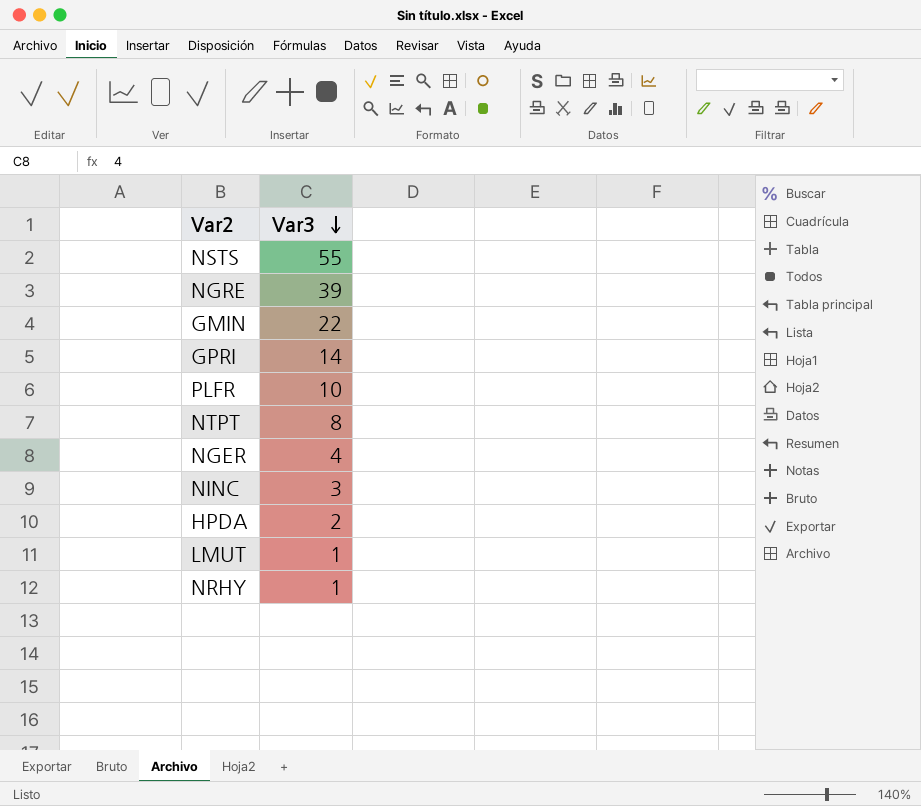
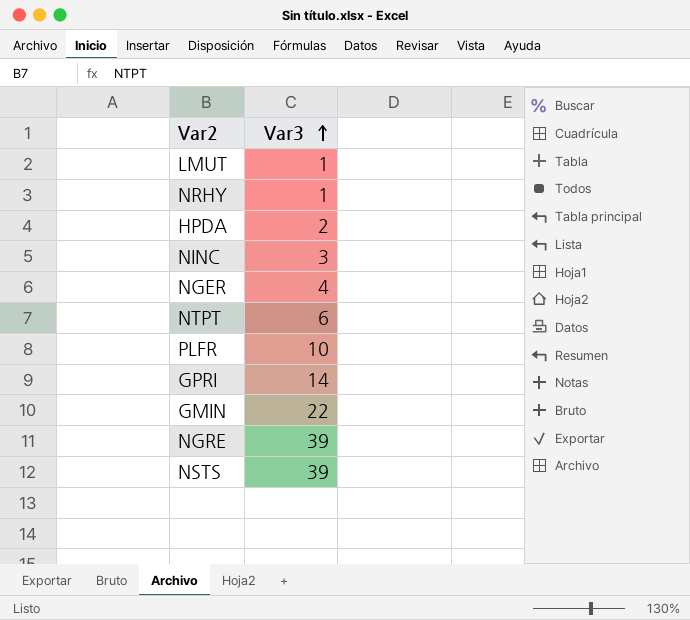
row order: Var3 descending -> Var3 ascending
NTPT | Var3: 8 -> 6
NSTS | Var3: 55 -> 39

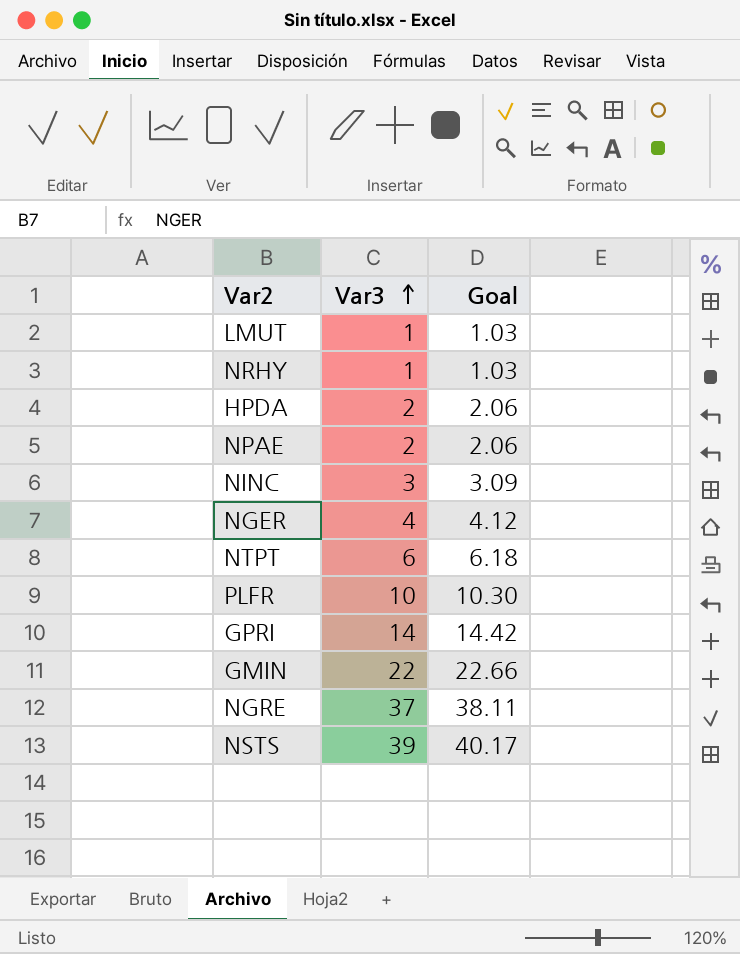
column Goal | formula: none -> [Var3] * 1.03
row NPAE: none -> 2 | 2.06
NGRE | Var3: 39 -> 37

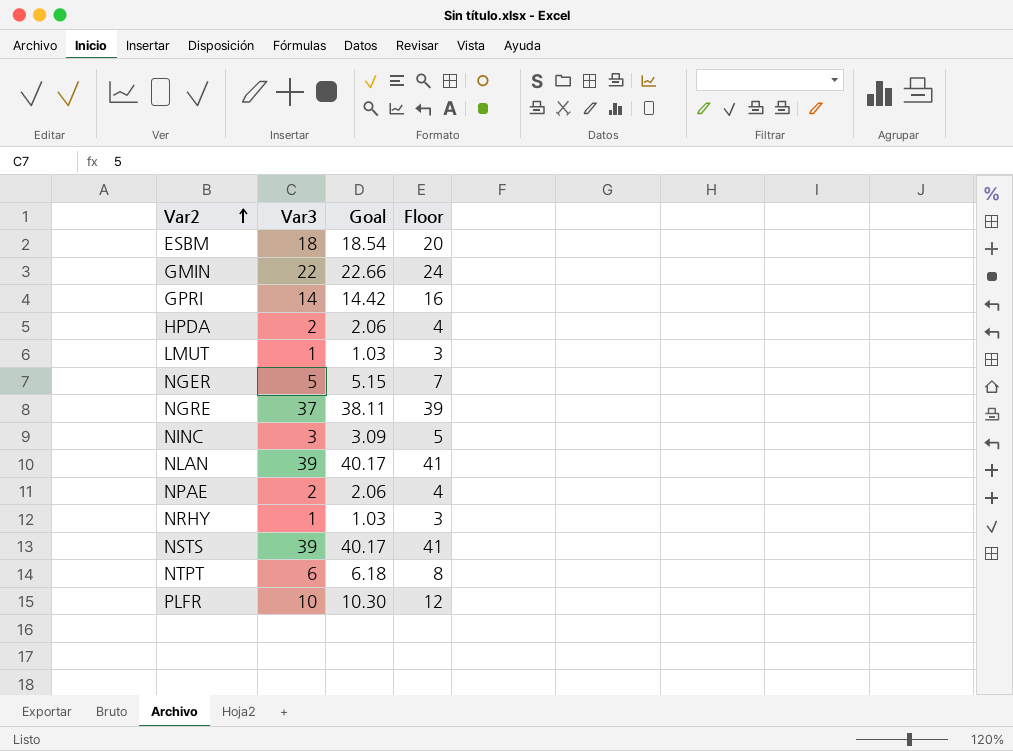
row order: Var3 ascending -> Var2 ascending
column Floor | formula: none -> [Var3] + 2
row ESBM: none -> 18 | 18.54 | 20
NGER | Var3: 4 -> 5
NGER | Goal: 4.12 -> 5.15
row NLAN: none -> 39 | 40.17 | 41

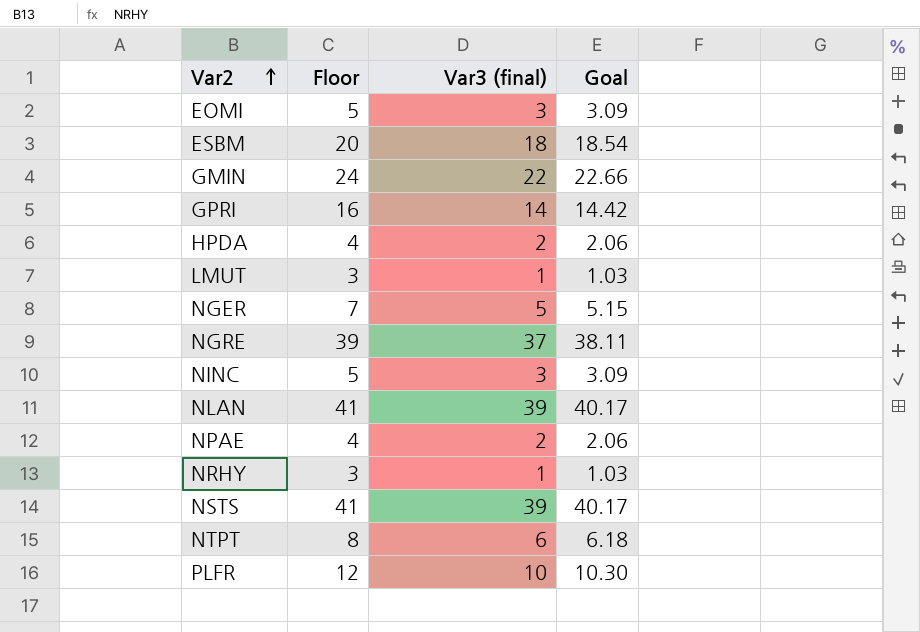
column Floor | position: 4 -> 2
column name: Var3 -> Var3 (final)
row EOMI: none -> 5 | 3 | 3.09

